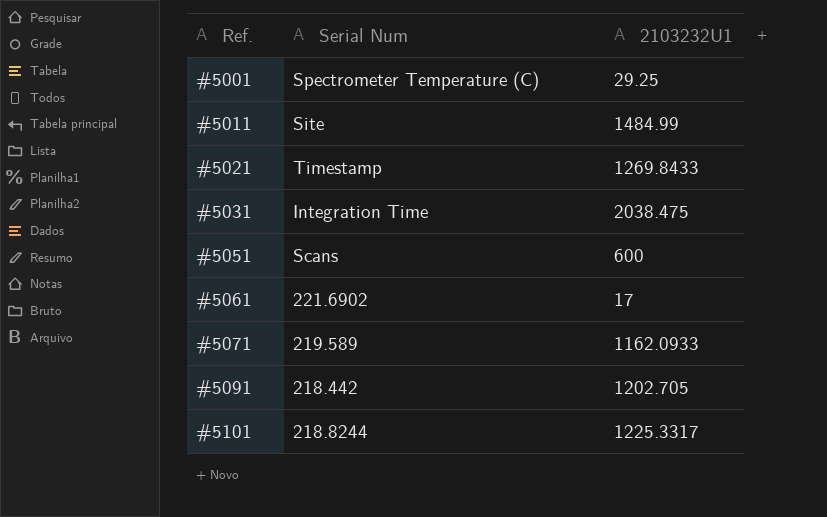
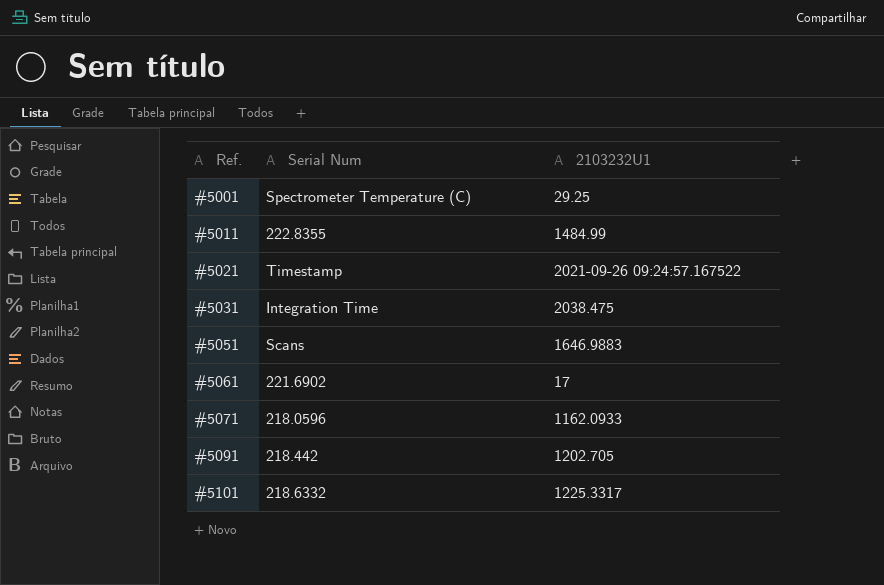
#5011 | Serial Num: Site -> 222.8355
#5021 | 2103232U1: 1269.8433 -> 2021-09-26 09:24:57.167522
#5051 | 2103232U1: 600 -> 1646.9883
#5071 | Serial Num: 219.589 -> 218.0596
#5101 | Serial Num: 218.8244 -> 218.6332

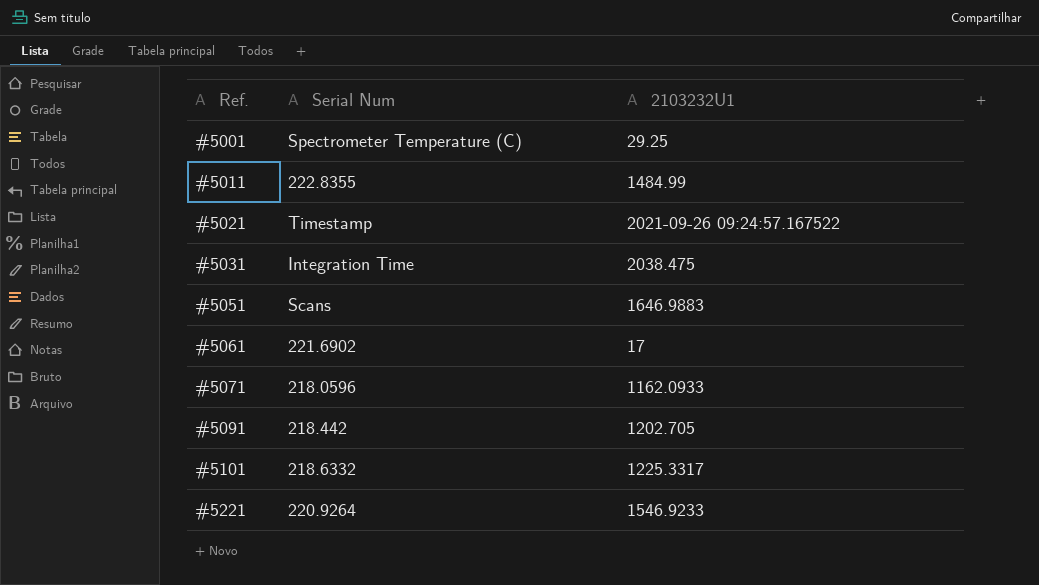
row #5221: none -> 220.9264 | 1546.9233

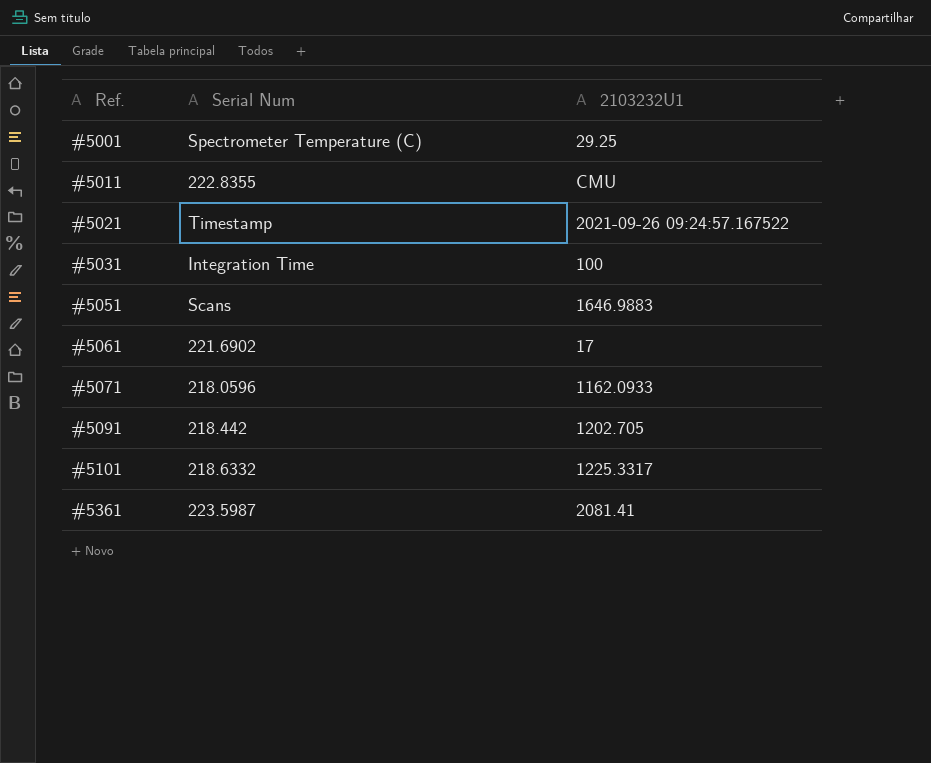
row #5221: 220.9264 | 1546.9233 -> none
#5011 | 2103232U1: 1484.99 -> CMU
#5031 | 2103232U1: 2038.475 -> 100
row #5361: none -> 223.5987 | 2081.41

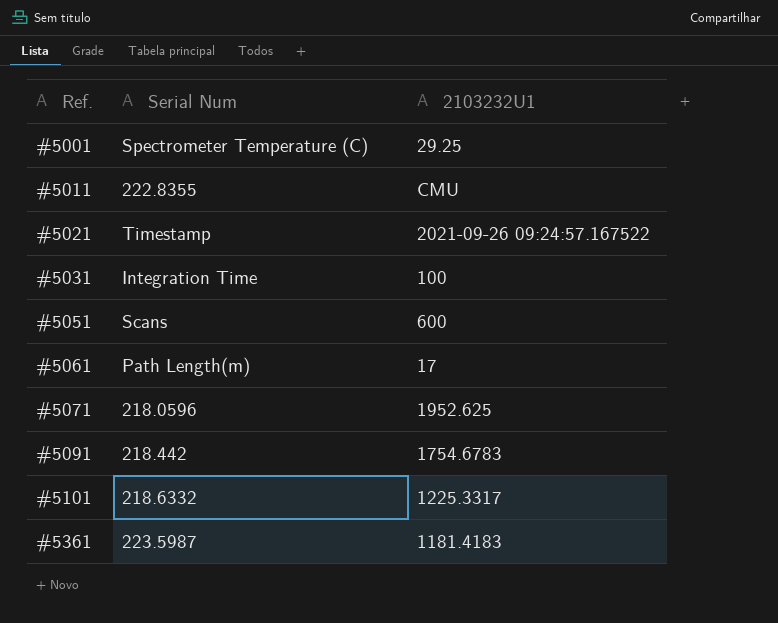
#5051 | 2103232U1: 1646.9883 -> 600
#5061 | Serial Num: 221.6902 -> Path Length(m)
#5071 | 2103232U1: 1162.0933 -> 1952.625
#5091 | 2103232U1: 1202.705 -> 1754.6783
#5361 | 2103232U1: 2081.41 -> 1181.4183

